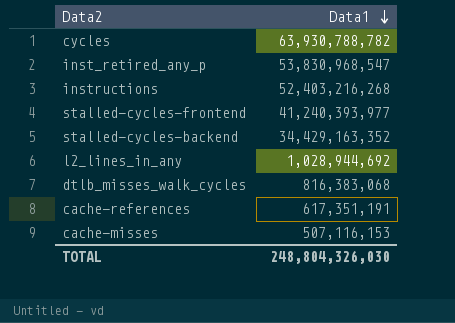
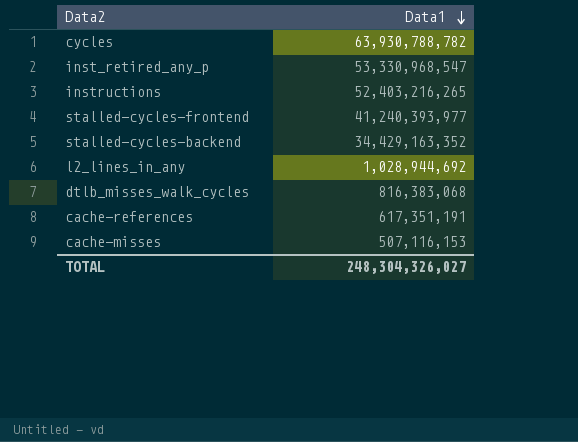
inst_retired_any_p | Data1: 53,830,968,547 -> 53,330,968,547
instructions | Data1: 52,403,216,268 -> 52,403,216,265
TOTAL | Data1: 248,804,326,030 -> 248,304,326,027

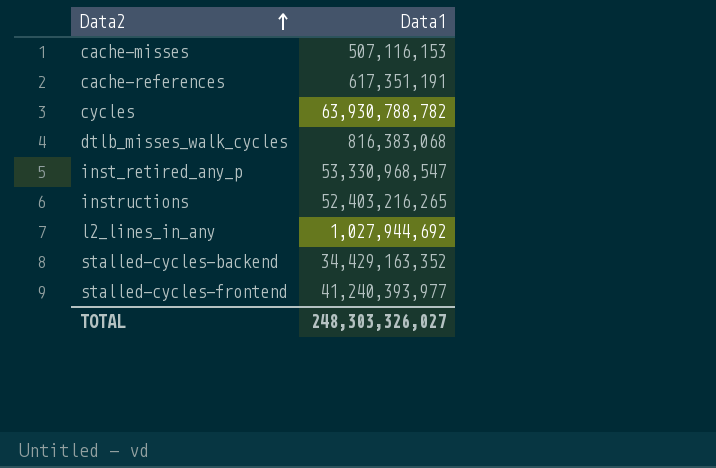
row order: Data1 descending -> Data2 ascending
l2_lines_in_any | Data1: 1,028,944,692 -> 1,027,944,692
TOTAL | Data1: 248,304,326,027 -> 248,303,326,027

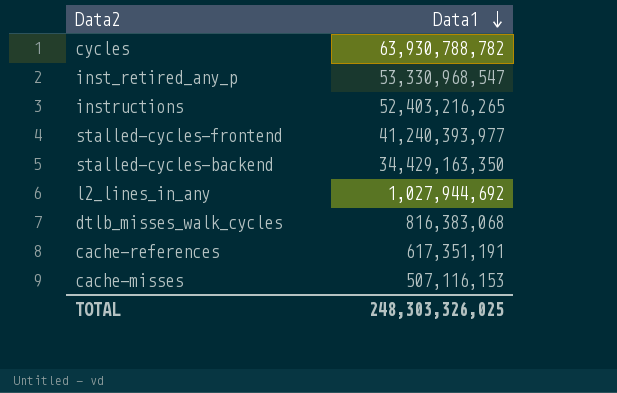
row order: Data2 ascending -> Data1 descending
stalled-cycles-backend | Data1: 34,429,163,352 -> 34,429,163,350
TOTAL | Data1: 248,303,326,027 -> 248,303,326,025

